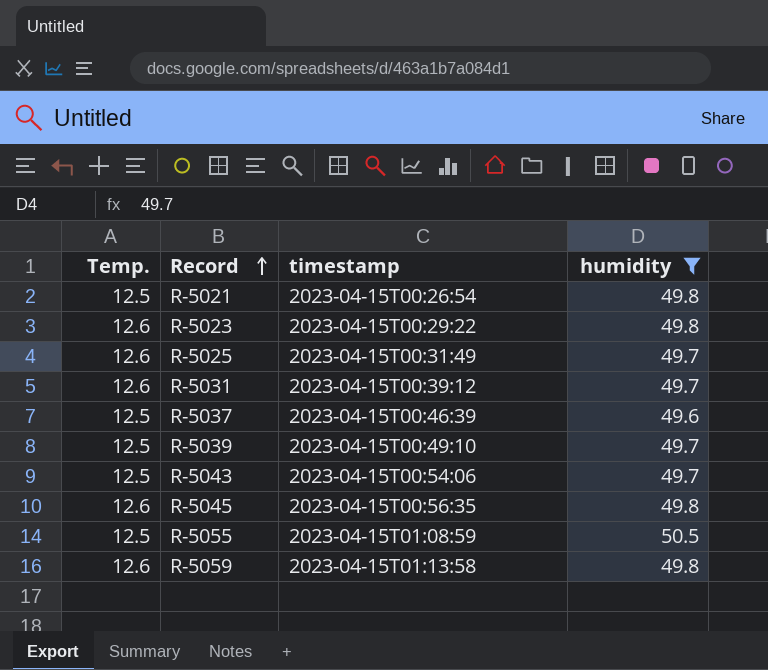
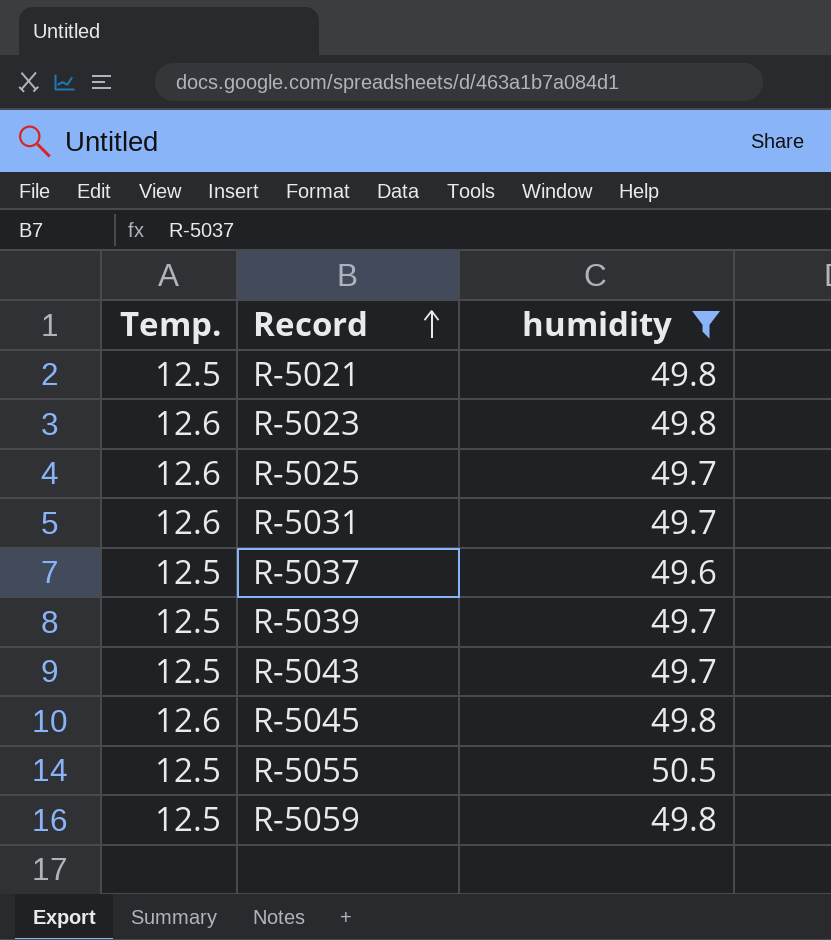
column timestamp | position: 3 -> none
R-5059 | Temp.: 12.6 -> 12.5

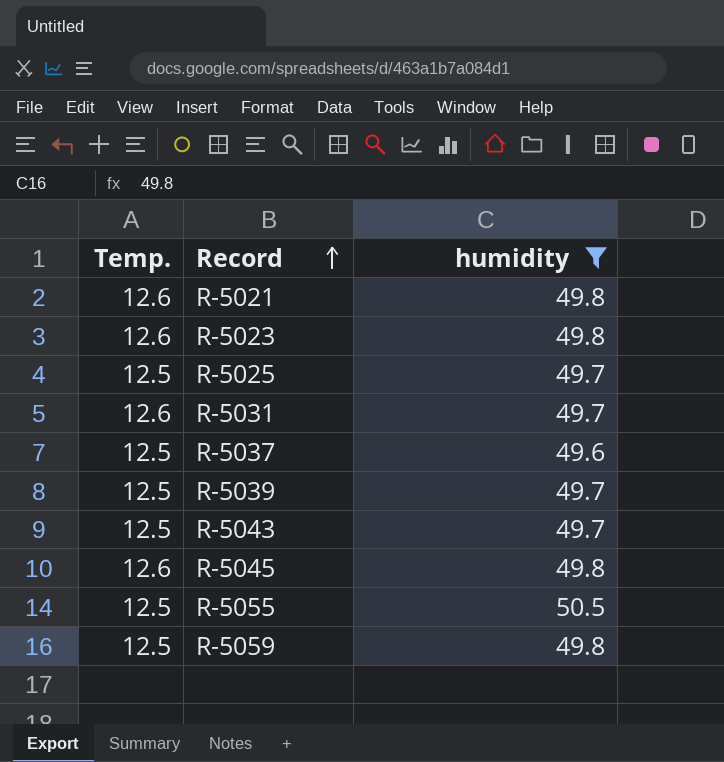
R-5021 | Temp.: 12.5 -> 12.6
R-5025 | Temp.: 12.6 -> 12.5

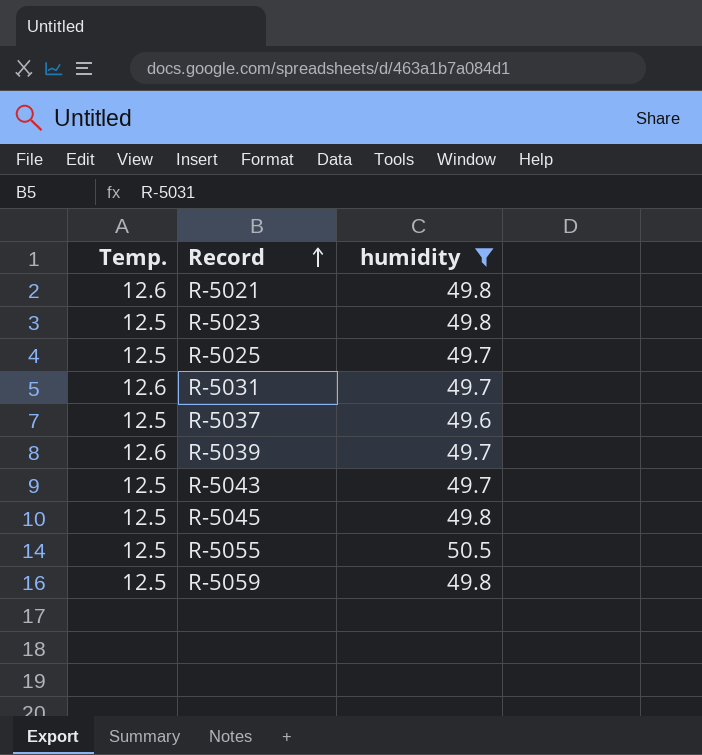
R-5023 | Temp.: 12.6 -> 12.5
R-5039 | Temp.: 12.5 -> 12.6
R-5045 | Temp.: 12.6 -> 12.5

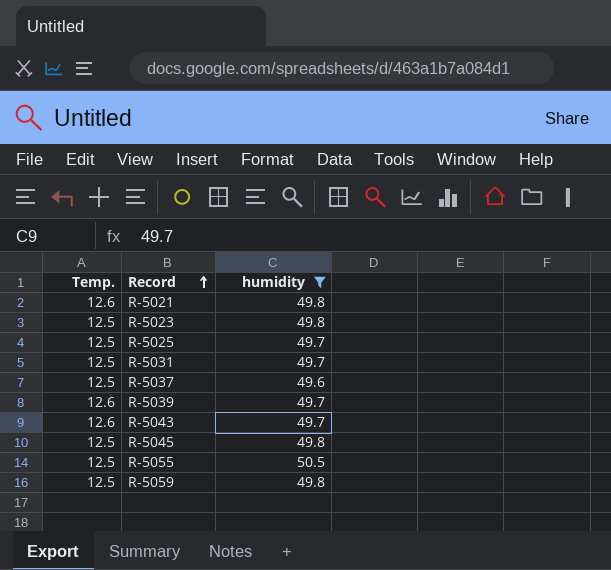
R-5031 | Temp.: 12.6 -> 12.5
R-5043 | Temp.: 12.5 -> 12.6

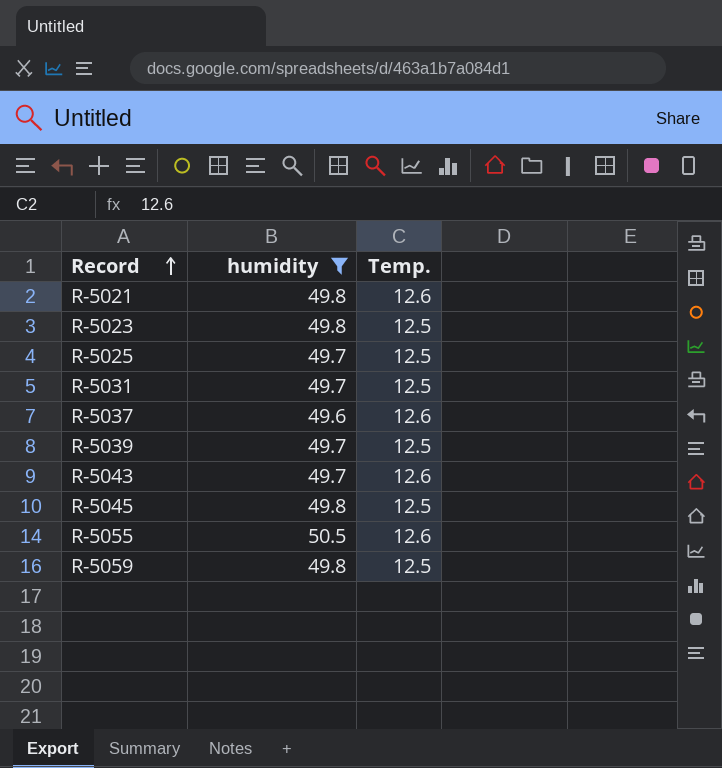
column Temp. | position: 1 -> 3
R-5037 | Temp.: 12.5 -> 12.6
R-5039 | Temp.: 12.6 -> 12.5
R-5055 | Temp.: 12.5 -> 12.6

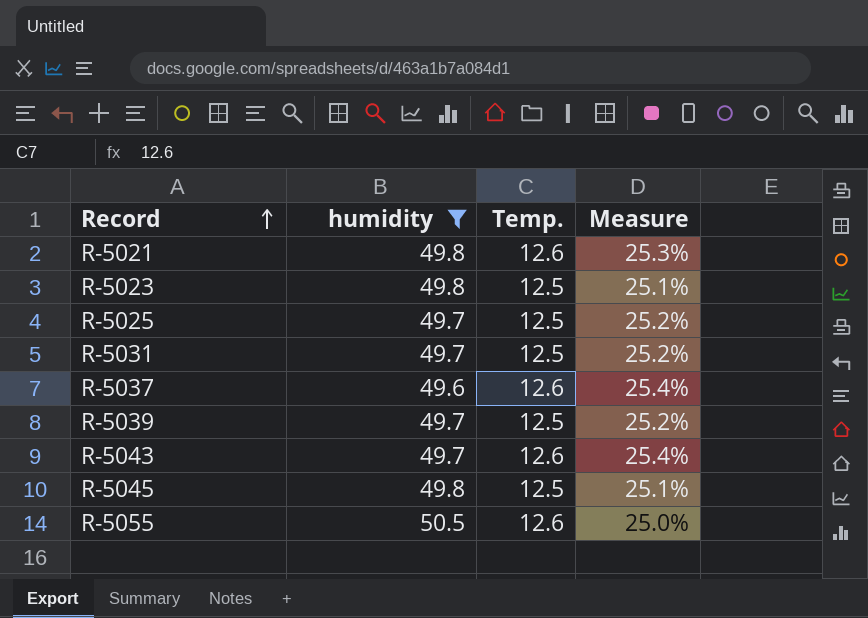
column Measure | formula: none -> [Temp.] / [humidity]
row R-5059: 49.8 | 12.5 -> none

